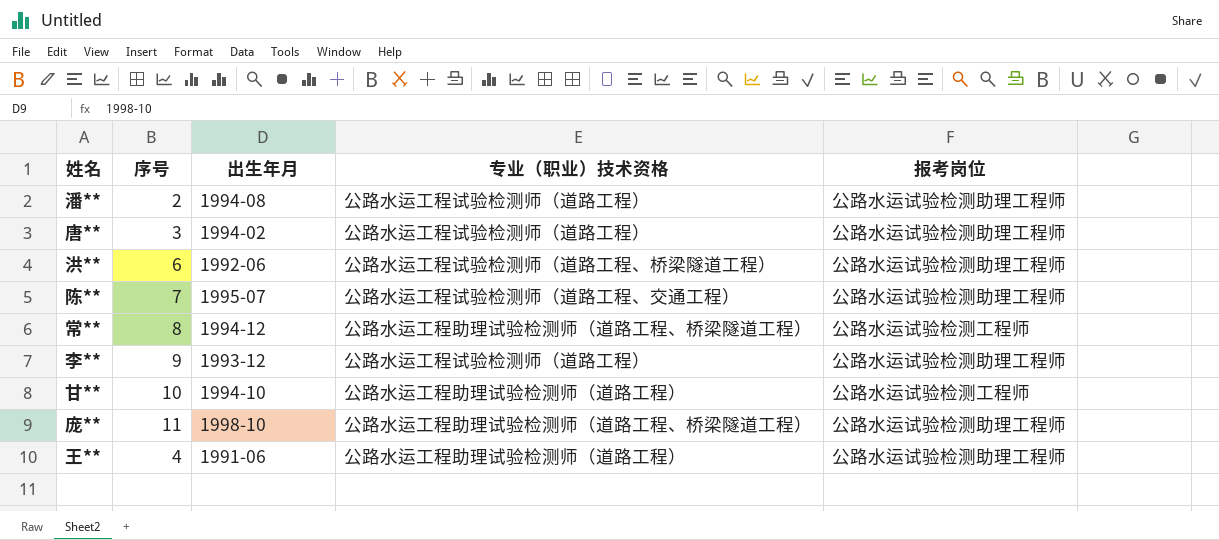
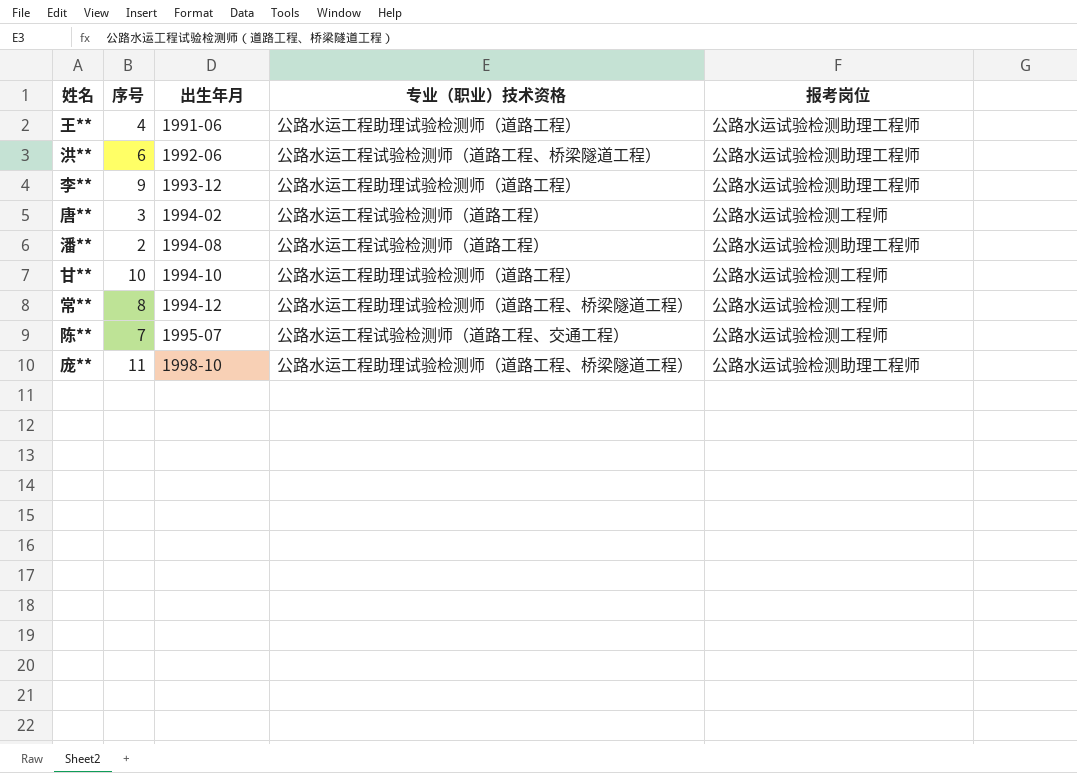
row order: none -> 出生年月 ascending
李** | 专业（职业）技术资格: 公路水运工程试验检测师（道路工程） -> 公路水运工程助理试验检测师（道路工程）
唐** | 报考岗位: 公路水运试验检测助理工程师 -> 公路水运试验检测工程师
陈** | 报考岗位: 公路水运试验检测助理工程师 -> 公路水运试验检测工程师

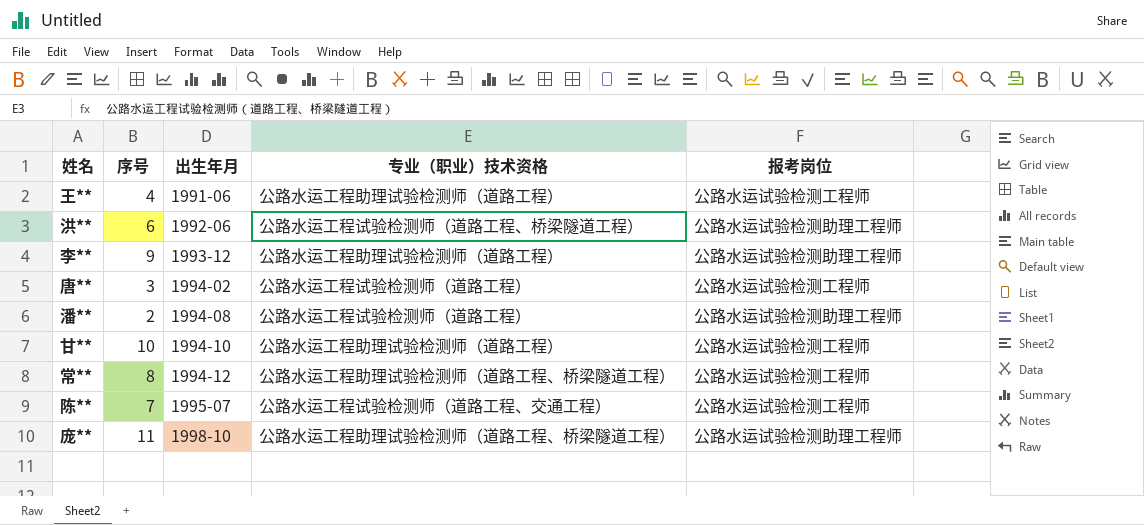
王** | 报考岗位: 公路水运试验检测助理工程师 -> 公路水运试验检测工程师

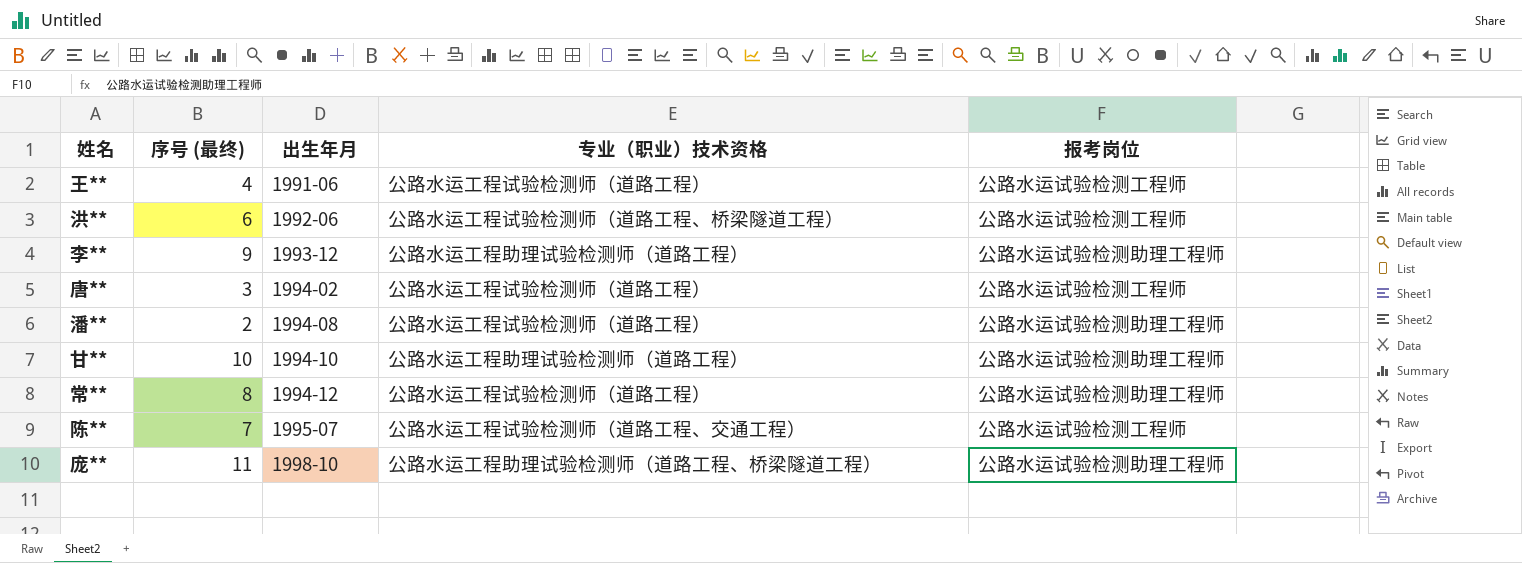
column name: 序号 -> 序号 (最终)
王** | 专业（职业）技术资格: 公路水运工程助理试验检测师（道路工程） -> 公路水运工程试验检测师（道路工程）
洪** | 报考岗位: 公路水运试验检测助理工程师 -> 公路水运试验检测工程师
甘** | 报考岗位: 公路水运试验检测工程师 -> 公路水运试验检测助理工程师
常** | 专业（职业）技术资格: 公路水运工程助理试验检测师（道路工程、桥梁隧道工程） -> 公路水运工程试验检测师（道路工程）
常** | 报考岗位: 公路水运试验检测工程师 -> 公路水运试验检测助理工程师

